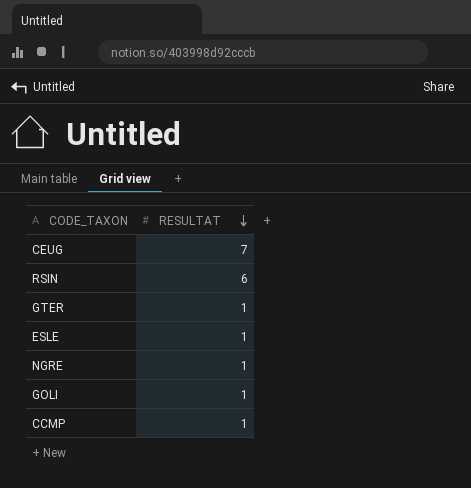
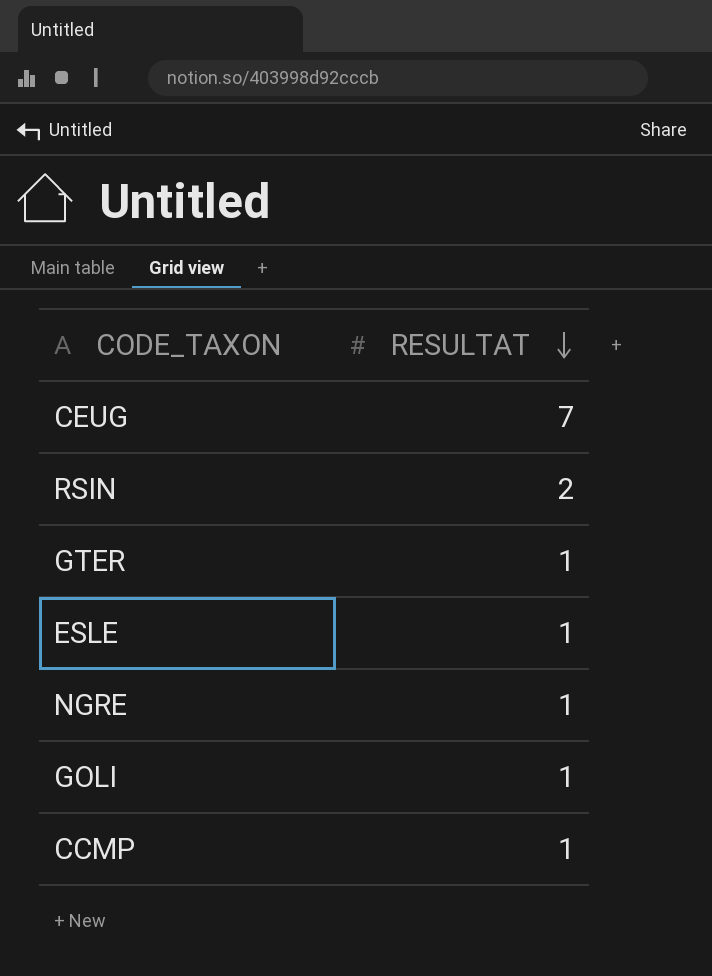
RSIN | RESULTAT: 6 -> 2

